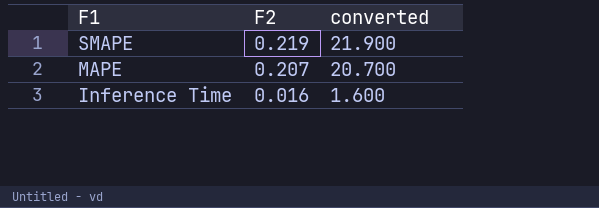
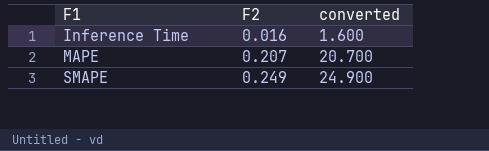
row order: F1 descending -> F1 ascending
SMAPE | F2: 0.219 -> 0.249
SMAPE | converted: 21.900 -> 24.900

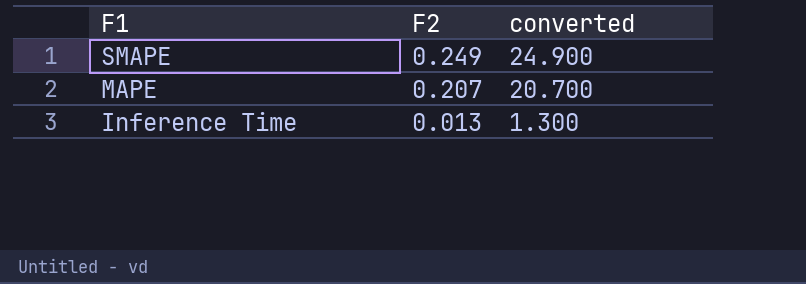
row order: F1 ascending -> F1 descending
Inference Time | F2: 0.016 -> 0.013
Inference Time | converted: 1.600 -> 1.300

